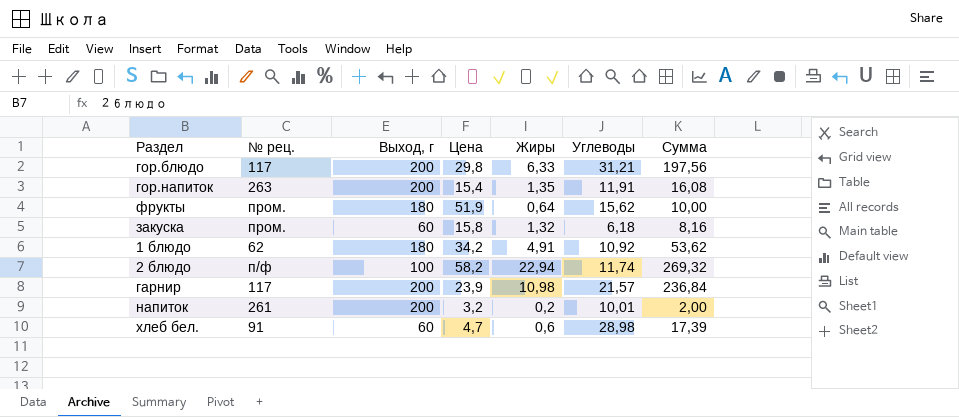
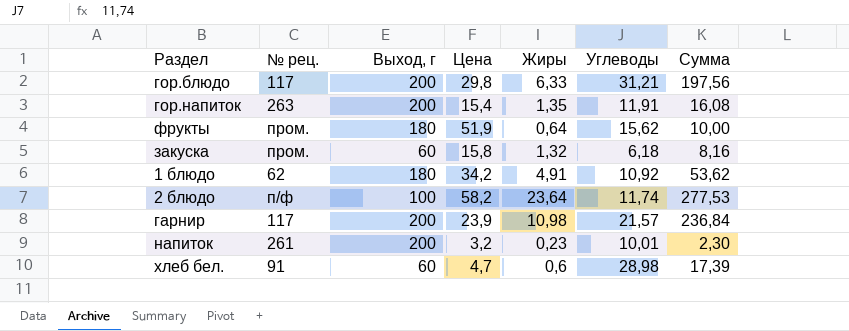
2 блюдо | Жиры: 22,94 -> 23,64
2 блюдо | Сумма: 269,32 -> 277,53
напиток | Жиры: 0,2 -> 0,23
напиток | Сумма: 2,00 -> 2,30

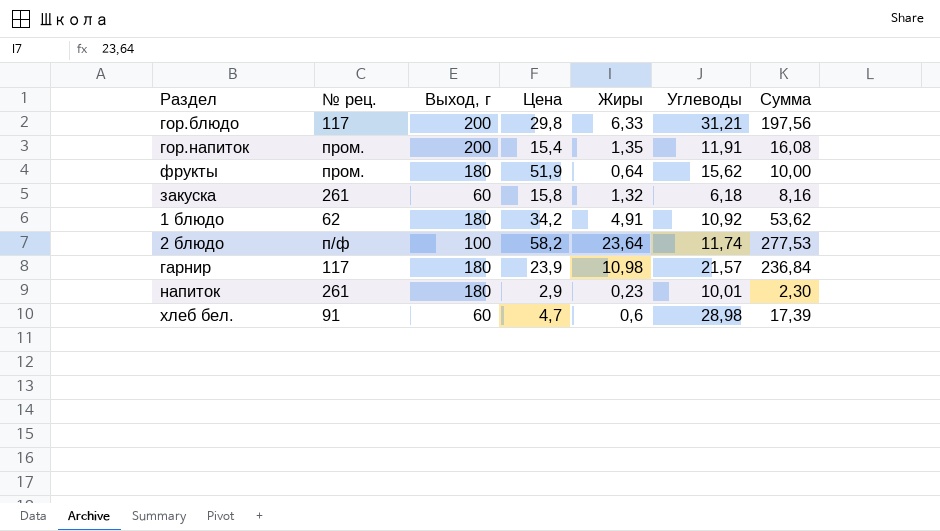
гор.напиток | № рец.: 263 -> пром.
закуска | № рец.: пром. -> 261
гарнир | Выход, г: 200 -> 180
напиток | Выход, г: 200 -> 180
напиток | Цена: 3,2 -> 2,9

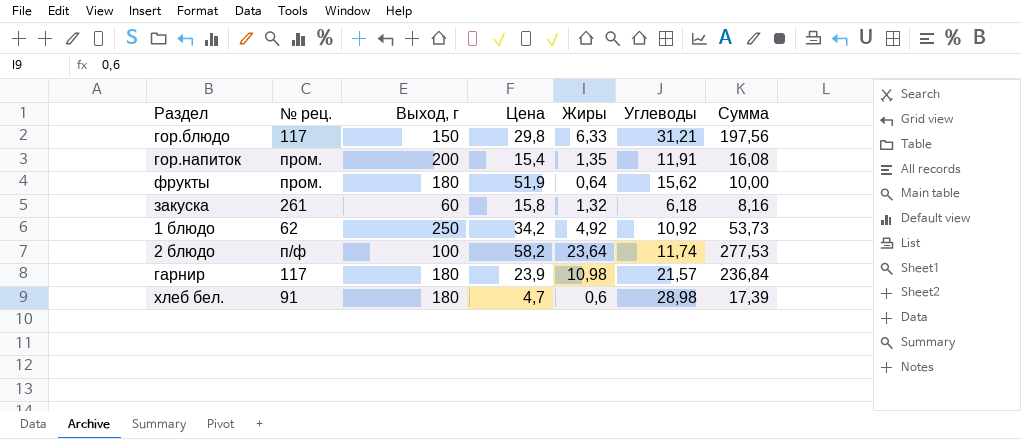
row напиток: 261 | 180 | 2,9 | 0,23 | 10,01 | 2,30 -> none
гор.блюдо | Выход, г: 200 -> 150
1 блюдо | Выход, г: 180 -> 250
1 блюдо | Жиры: 4,91 -> 4,92
1 блюдо | Сумма: 53,62 -> 53,73
хлеб бел. | Выход, г: 60 -> 180

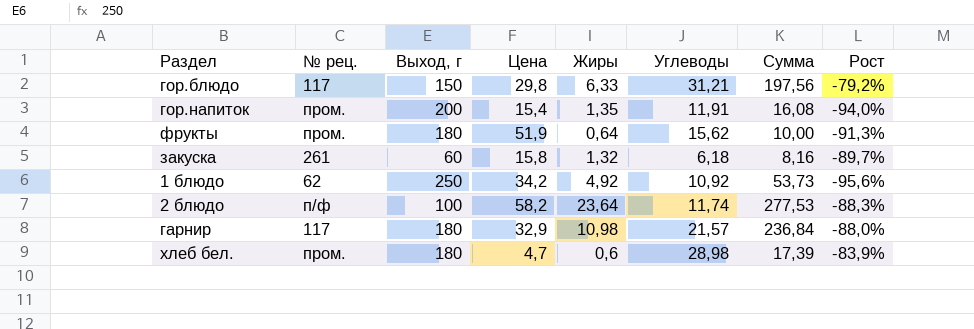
column Рост | formula: none -> ([Углеводы] - [Выход, г]) / [Выход, г]
гарнир | Цена: 23,9 -> 32,9
хлеб бел. | № рец.: 91 -> пром.

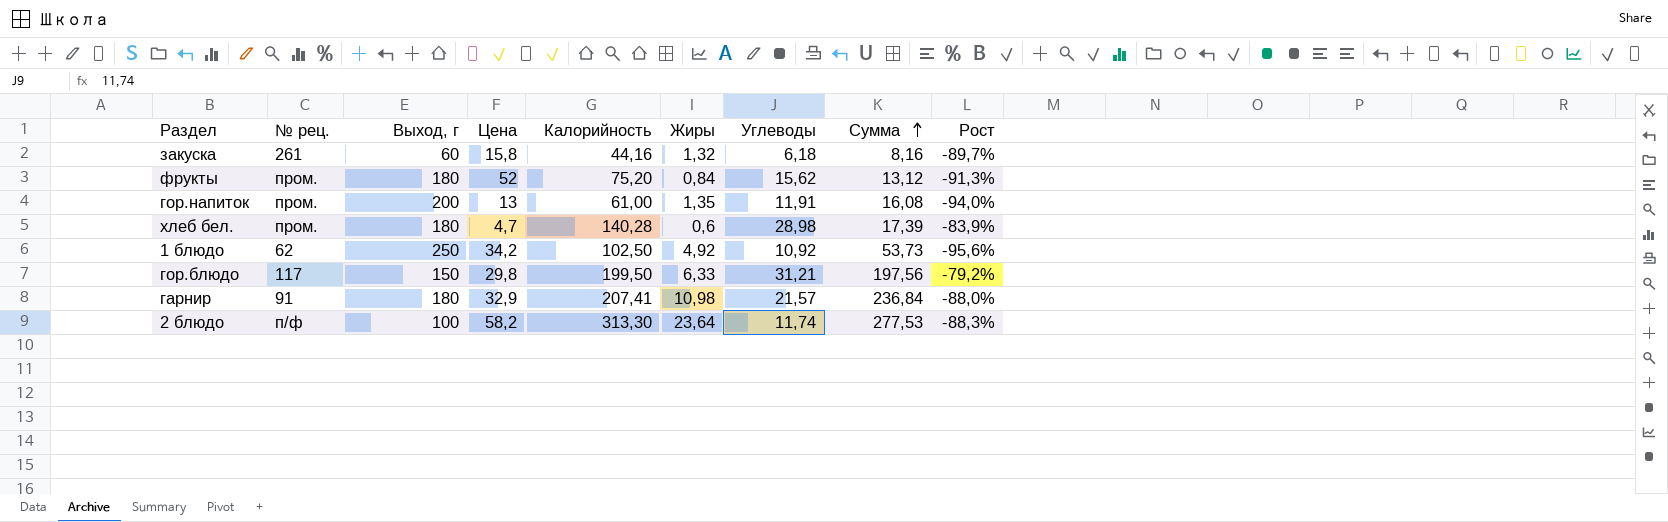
row order: none -> Сумма ascending
column Калорийность | position: none -> 5
фрукты | Цена: 51,9 -> 52
фрукты | Жиры: 0,64 -> 0,84
фрукты | Сумма: 10,00 -> 13,12
гор.напиток | Цена: 15,4 -> 13
гарнир | № рец.: 117 -> 91

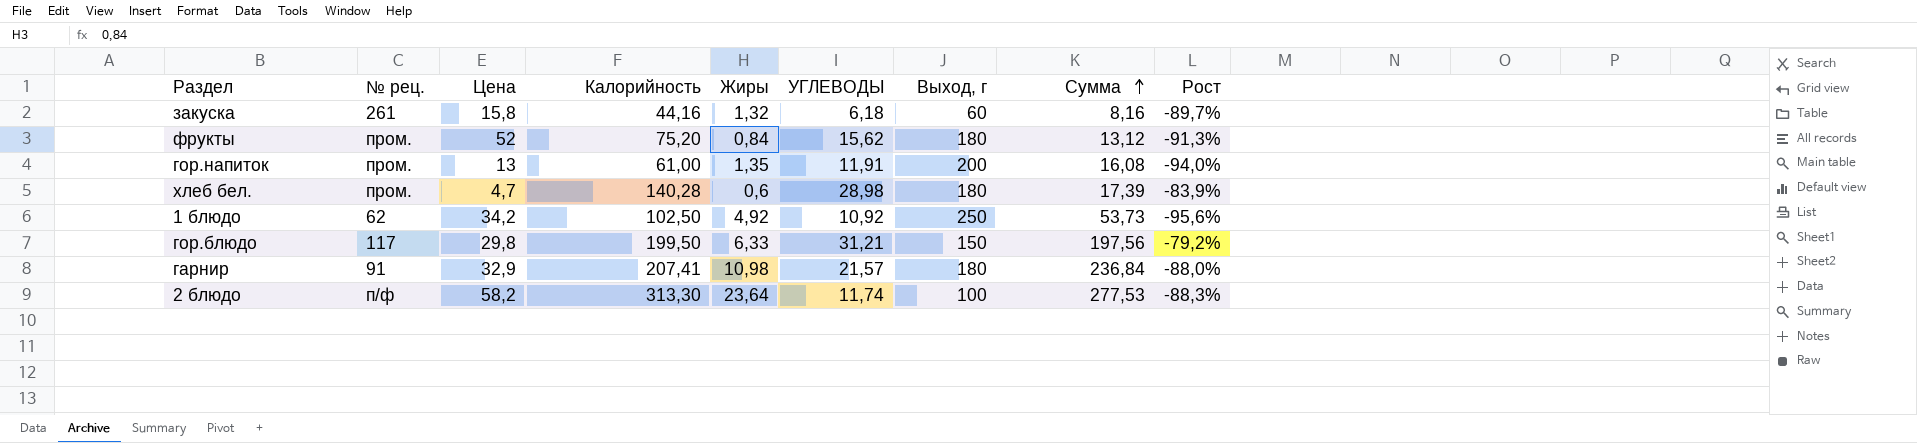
column name: Углеводы -> УГЛЕВОДЫ
column Выход, г | position: 3 -> 7

